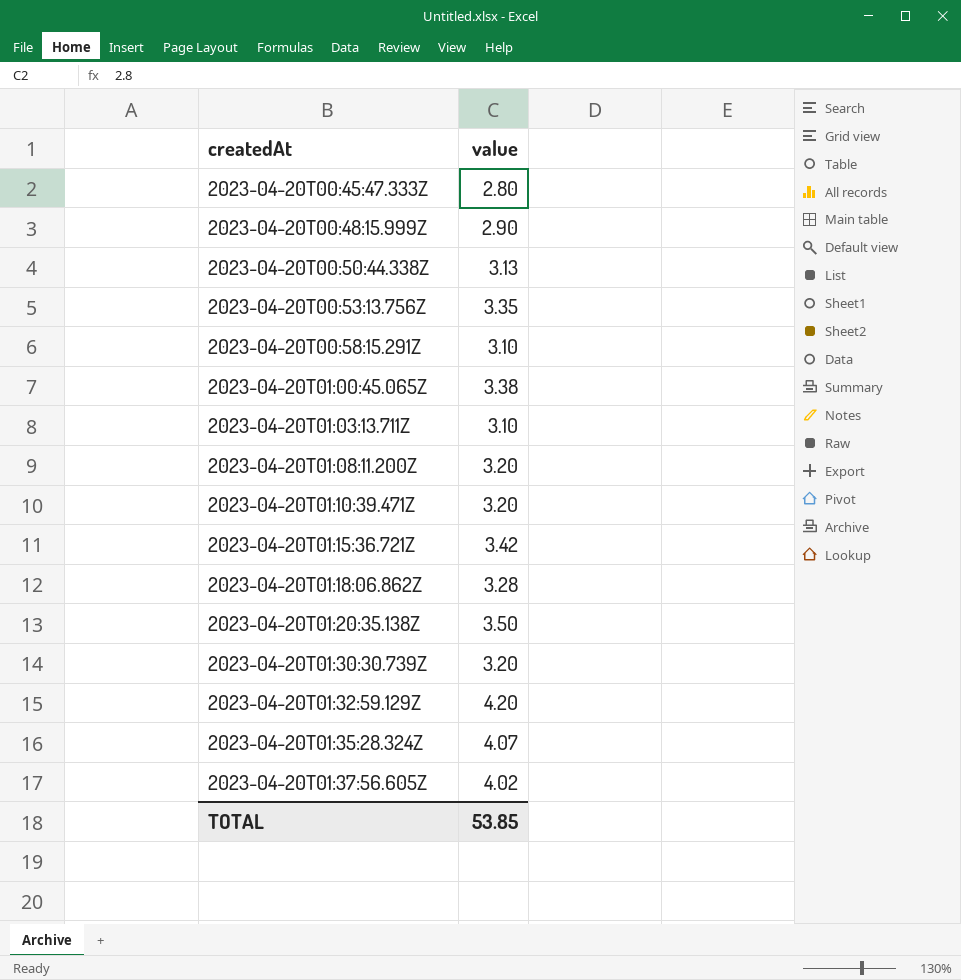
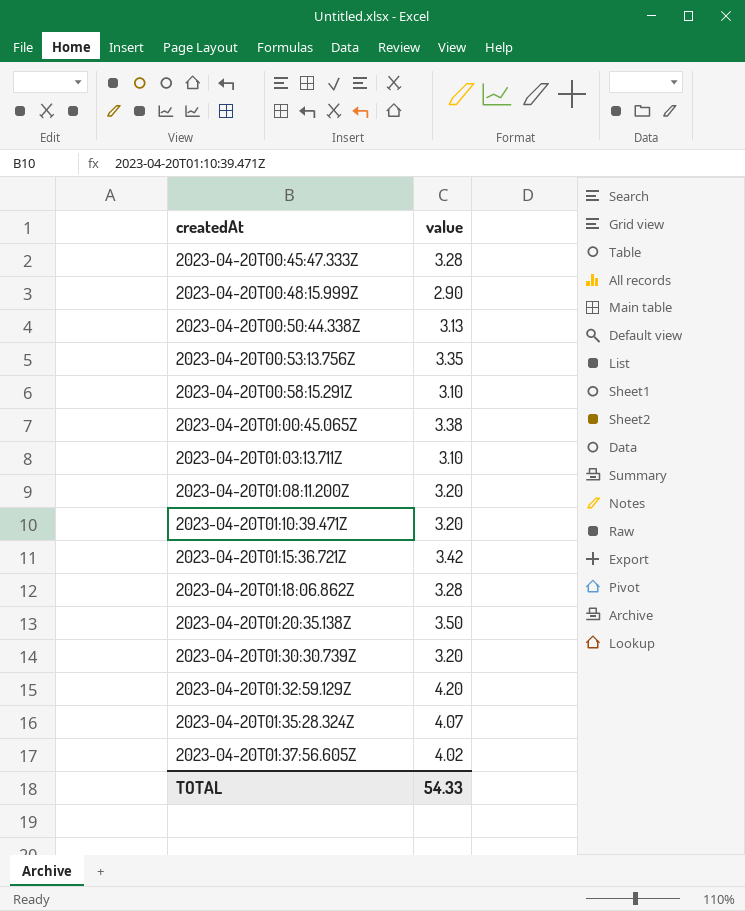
2023-04-20T00:45:47.333Z | value: 2.80 -> 3.28
TOTAL | value: 53.85 -> 54.33

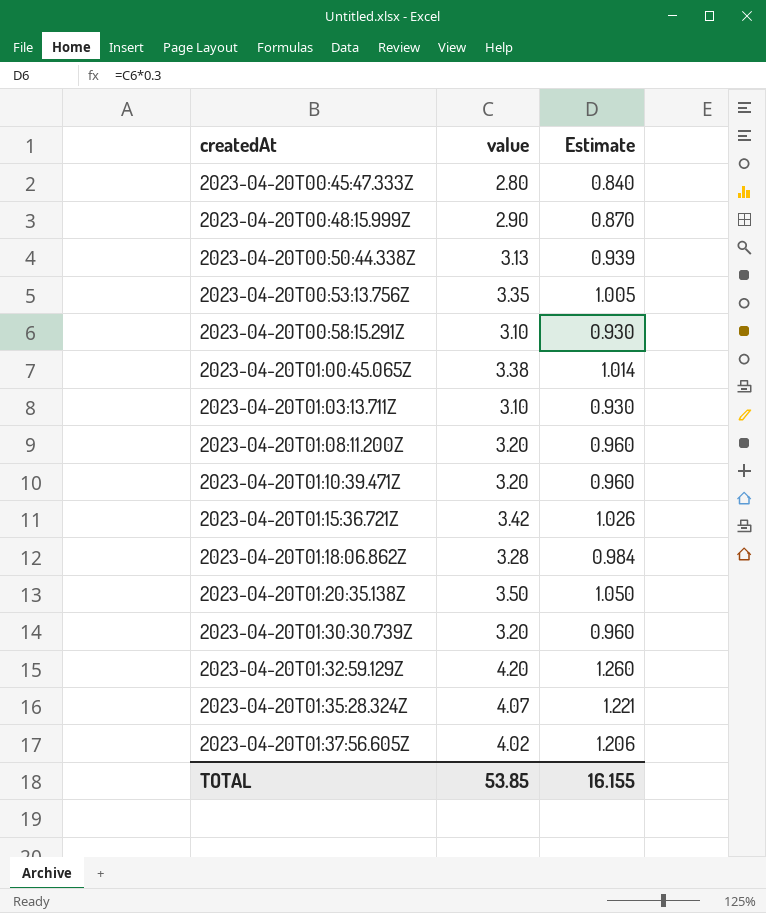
column Estimate | formula: none -> [value] * 0.3
2023-04-20T00:45:47.333Z | value: 3.28 -> 2.80
TOTAL | value: 54.33 -> 53.85

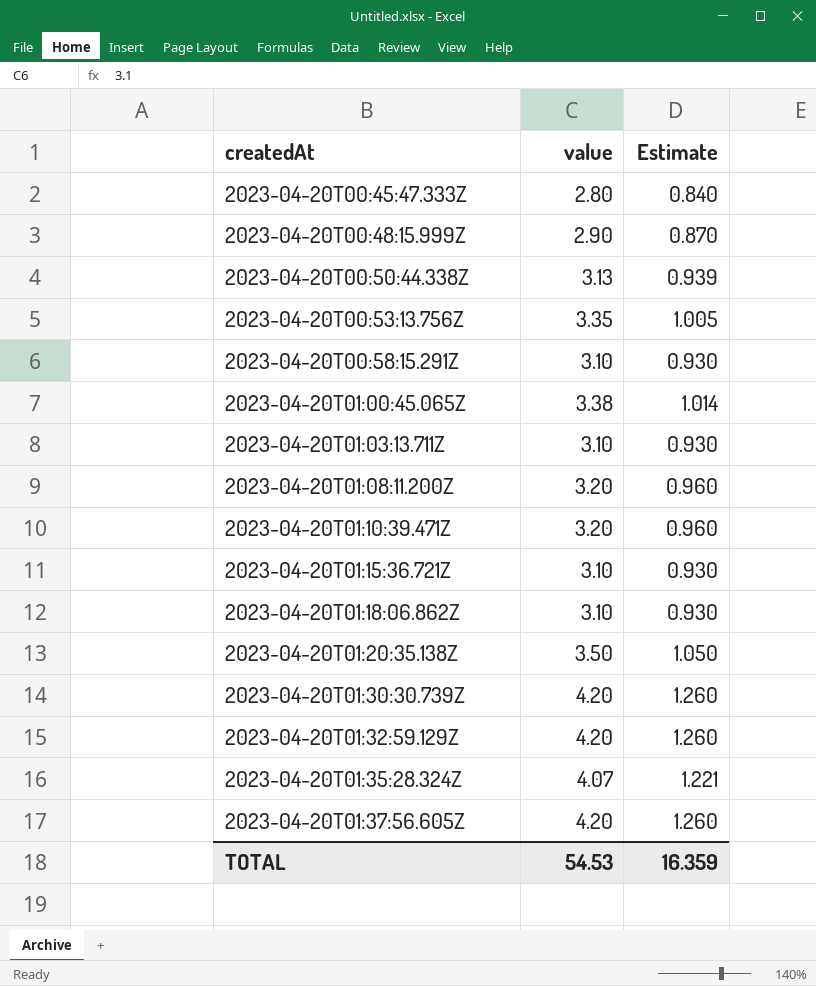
2023-04-20T01:15:36.721Z | value: 3.42 -> 3.10
2023-04-20T01:15:36.721Z | Estimate: 1.026 -> 0.930
2023-04-20T01:18:06.862Z | value: 3.28 -> 3.10
2023-04-20T01:18:06.862Z | Estimate: 0.984 -> 0.930
2023-04-20T01:30:30.739Z | value: 3.20 -> 4.20
2023-04-20T01:30:30.739Z | Estimate: 0.960 -> 1.260
2023-04-20T01:37:56.605Z | value: 4.02 -> 4.20
2023-04-20T01:37:56.605Z | Estimate: 1.206 -> 1.260
TOTAL | value: 53.85 -> 54.53
TOTAL | Estimate: 16.155 -> 16.359

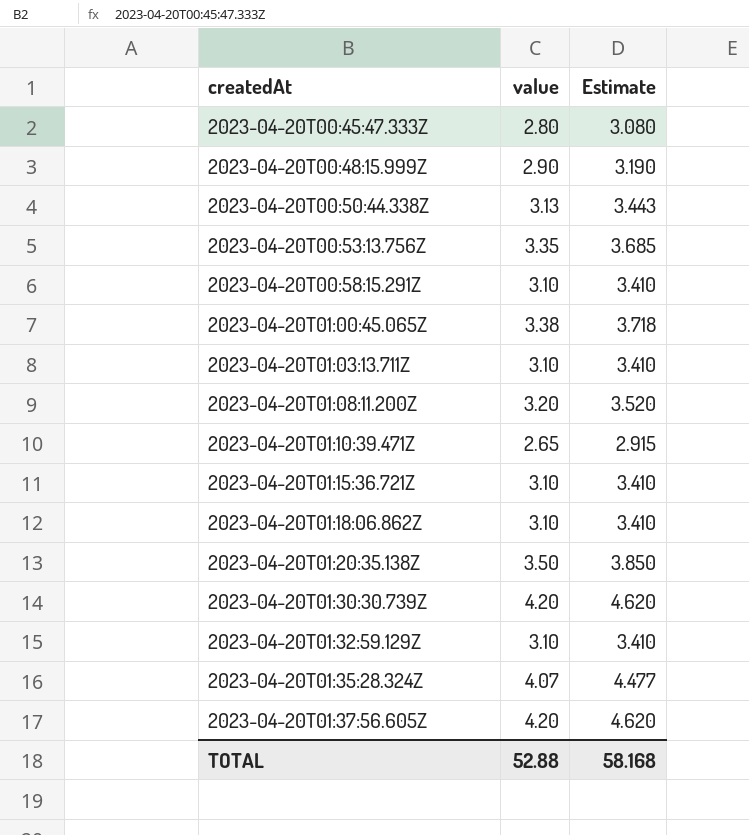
column Estimate | formula: [value] * 0.3 -> [value] * 1.1
2023-04-20T01:10:39.471Z | value: 3.20 -> 2.65
2023-04-20T01:32:59.129Z | value: 4.20 -> 3.10
TOTAL | value: 54.53 -> 52.88
TOTAL | Estimate: 16.359 -> 58.168

